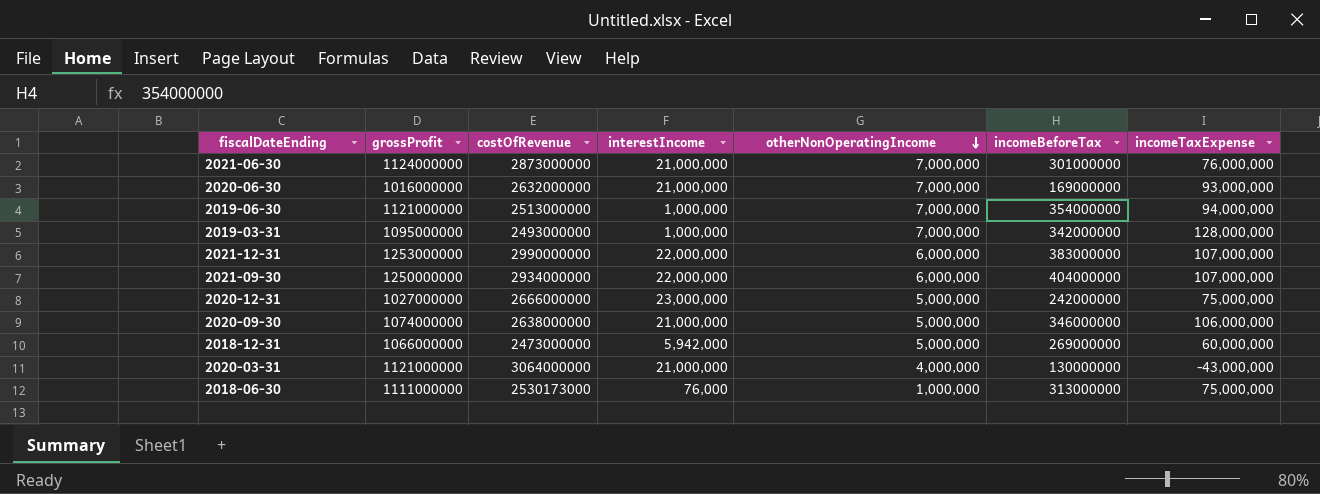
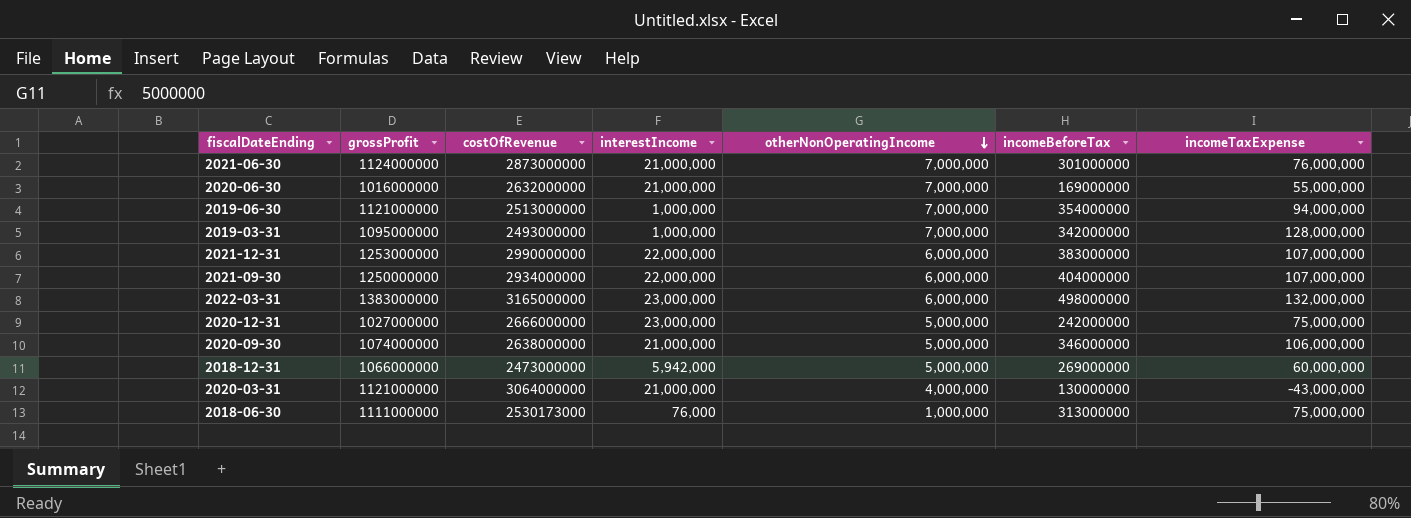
2020-06-30 | incomeTaxExpense: 93,000,000 -> 55,000,000
row 2022-03-31: none -> 1383000000 | 3165000000 | 23,000,000 | 6,000,000 | 498000000 | 132,000,000

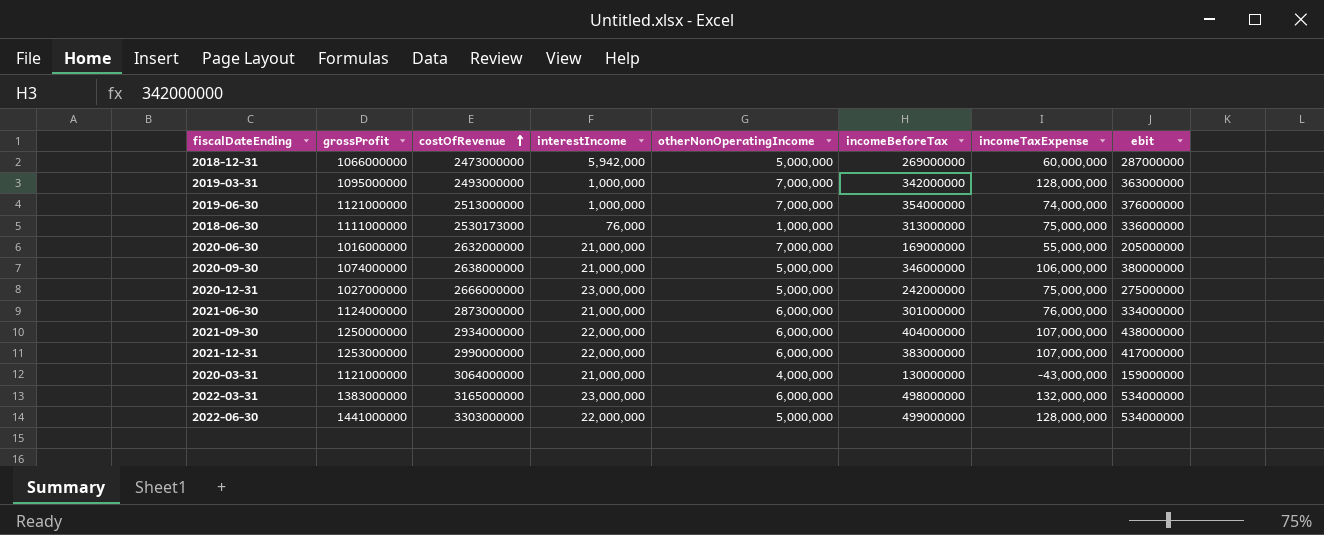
row order: otherNonOperatingIncome descending -> costOfRevenue ascending
column ebit | position: none -> 8
2019-06-30 | incomeTaxExpense: 94,000,000 -> 74,000,000
2021-06-30 | otherNonOperatingIncome: 7,000,000 -> 6,000,000
row 2022-06-30: none -> 1441000000 | 3303000000 | 22,000,000 | 5,000,000 | 499000000 | 128,000,000 | 534000000

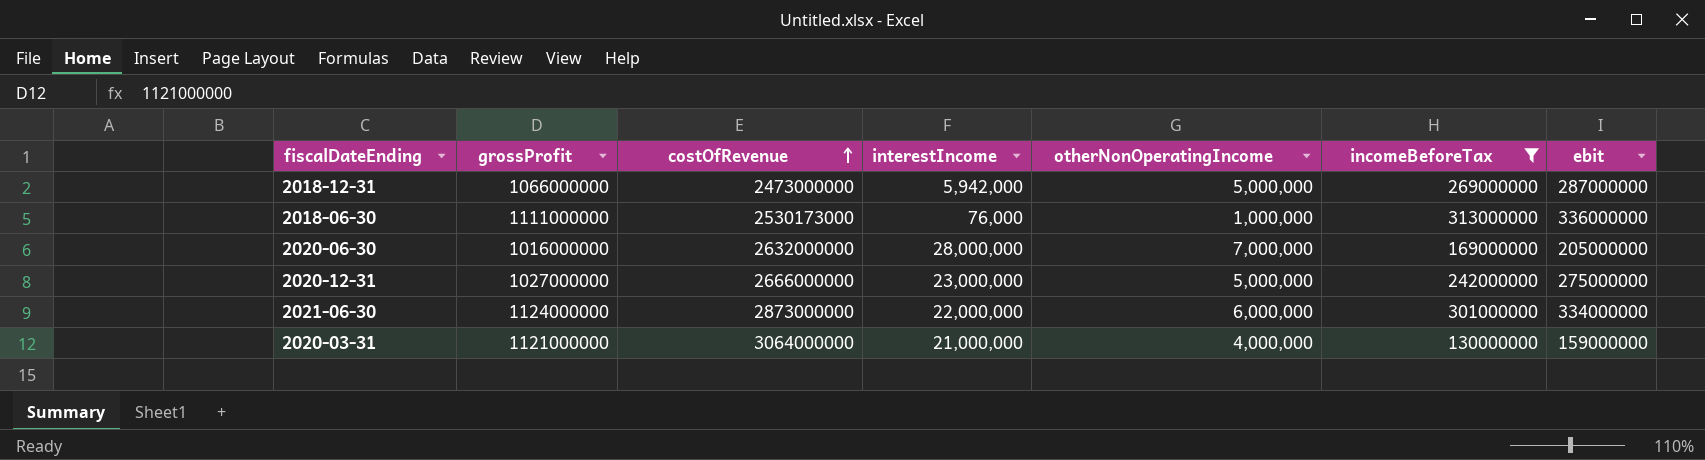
filter: none -> incomeBeforeTax <= 313000000
column incomeTaxExpense | position: 7 -> none
2020-06-30 | interestIncome: 21,000,000 -> 28,000,000
2021-06-30 | interestIncome: 21,000,000 -> 22,000,000

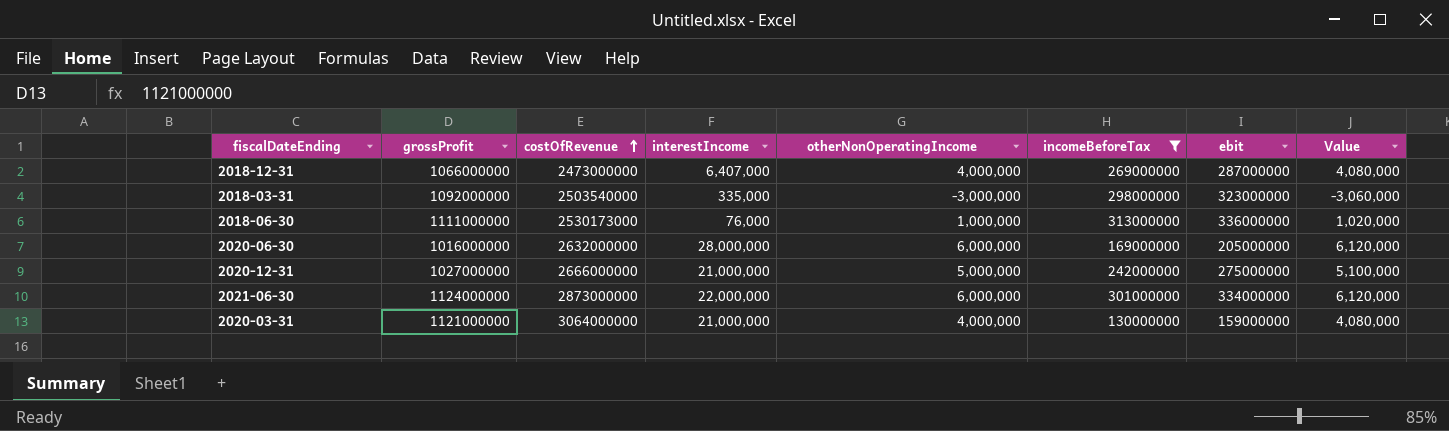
column Value | formula: none -> [otherNonOperatingIncome] * 1.02
2018-12-31 | interestIncome: 5,942,000 -> 6,407,000
2018-12-31 | otherNonOperatingIncome: 5,000,000 -> 4,000,000
row 2018-03-31: none -> 1092000000 | 2503540000 | 335,000 | -3,000,000 | 298000000 | 323000000 | -3,060,000
2020-06-30 | otherNonOperatingIncome: 7,000,000 -> 6,000,000
2020-12-31 | interestIncome: 23,000,000 -> 21,000,000

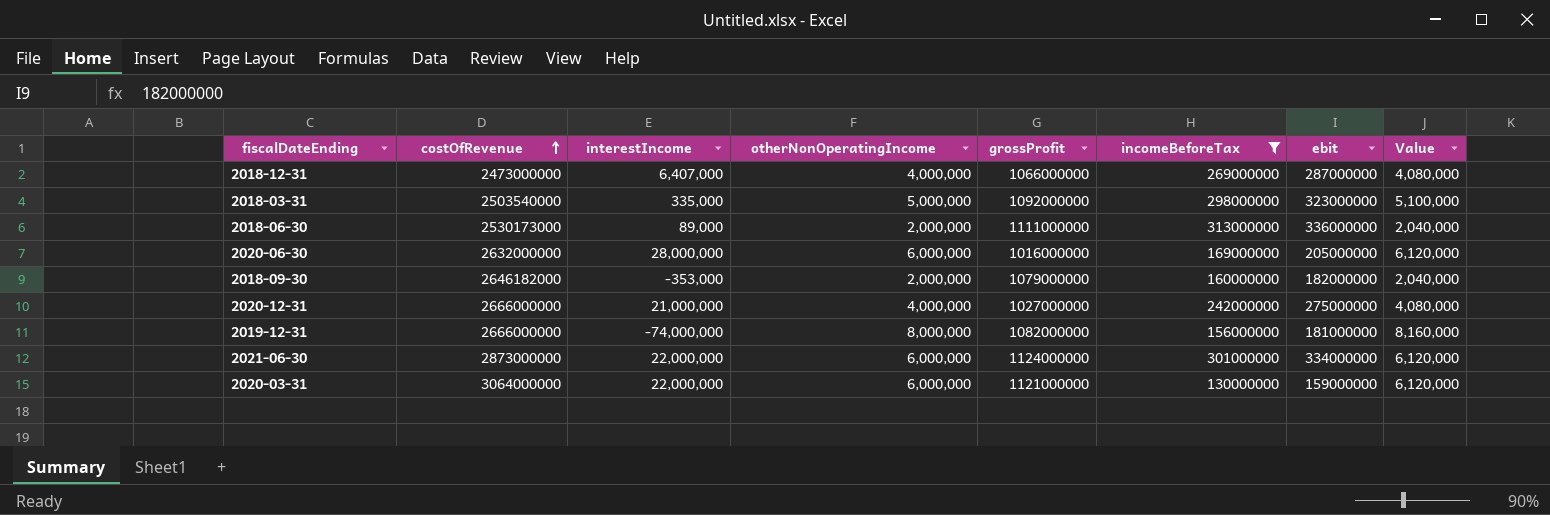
column grossProfit | position: 2 -> 5
2018-03-31 | otherNonOperatingIncome: -3,000,000 -> 5,000,000
2018-03-31 | Value: -3,060,000 -> 5,100,000
2018-06-30 | interestIncome: 76,000 -> 89,000
2018-06-30 | otherNonOperatingIncome: 1,000,000 -> 2,000,000
2018-06-30 | Value: 1,020,000 -> 2,040,000
row 2018-09-30: none -> 2646182000 | -353,000 | 2,000,000 | 1079000000 | 160000000 | 182000000 | 2,040,000
2020-12-31 | otherNonOperatingIncome: 5,000,000 -> 4,000,000
2020-12-31 | Value: 5,100,000 -> 4,080,000
row 2019-12-31: none -> 2666000000 | -74,000,000 | 8,000,000 | 1082000000 | 156000000 | 181000000 | 8,160,000
2020-03-31 | interestIncome: 21,000,000 -> 22,000,000
2020-03-31 | otherNonOperatingIncome: 4,000,000 -> 6,000,000
2020-03-31 | Value: 4,080,000 -> 6,120,000

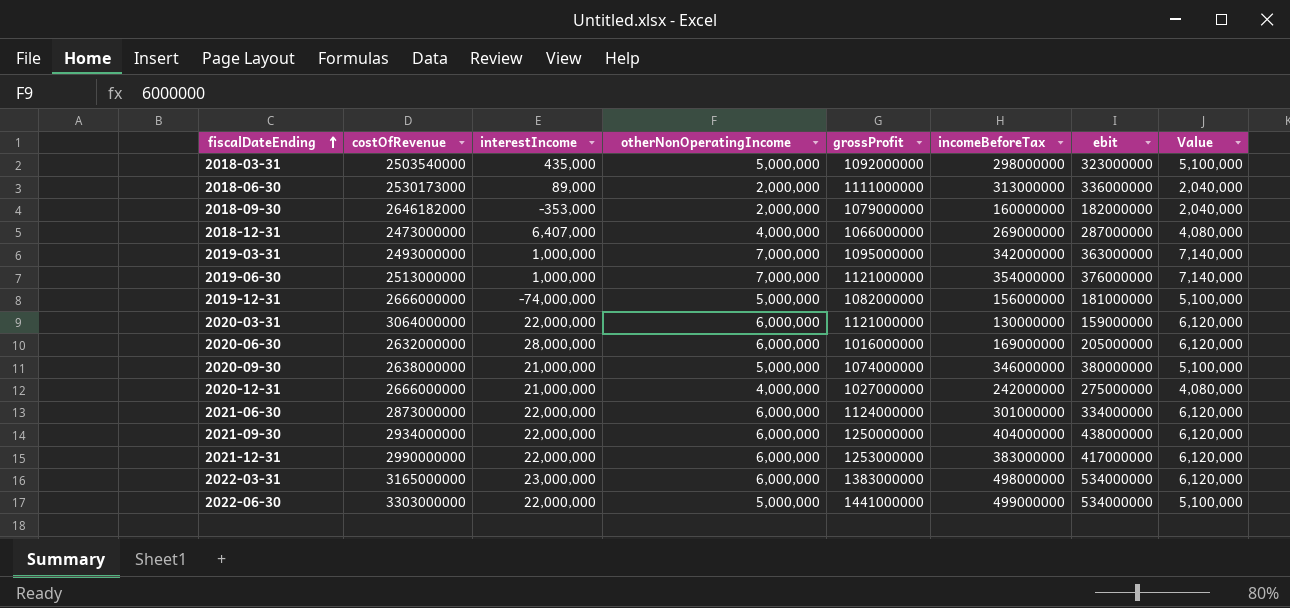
filter: incomeBeforeTax <= 313000000 -> none
row order: costOfRevenue ascending -> fiscalDateEnding ascending
2018-03-31 | interestIncome: 335,000 -> 435,000
2019-12-31 | otherNonOperatingIncome: 8,000,000 -> 5,000,000
2019-12-31 | Value: 8,160,000 -> 5,100,000

